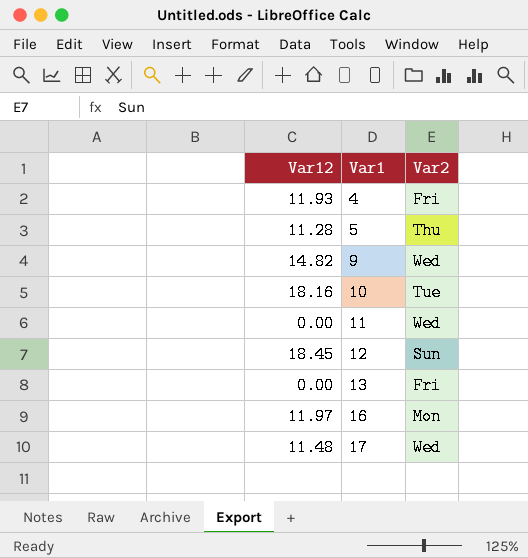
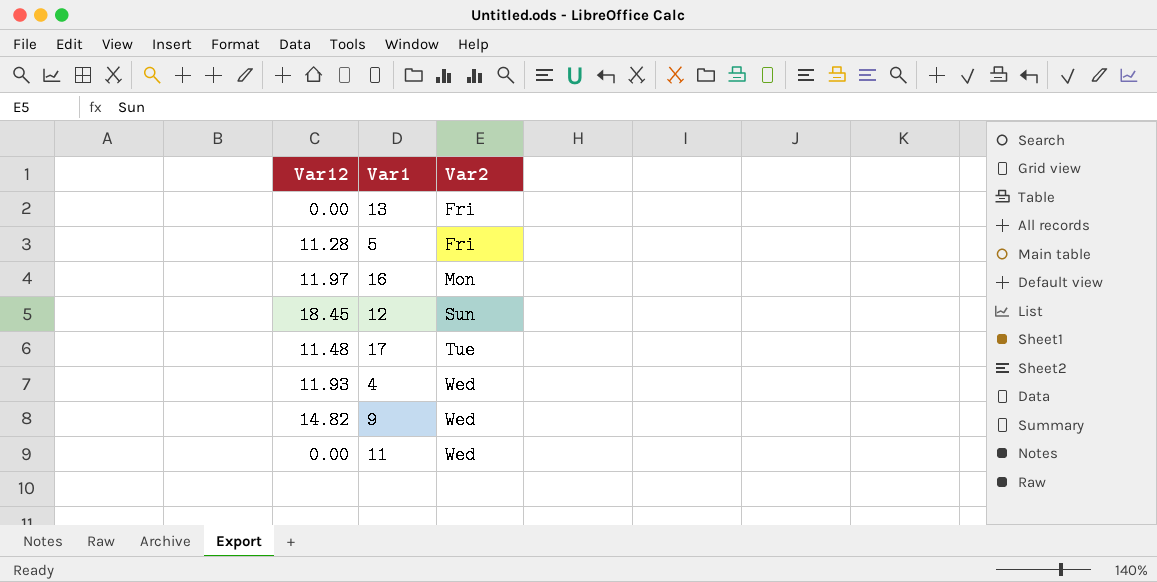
row order: Var1 ascending -> Var2 ascending
row 10: 18.16 | Tue -> none
5 | Var2: Thu -> Fri
17 | Var2: Wed -> Tue
4 | Var2: Fri -> Wed

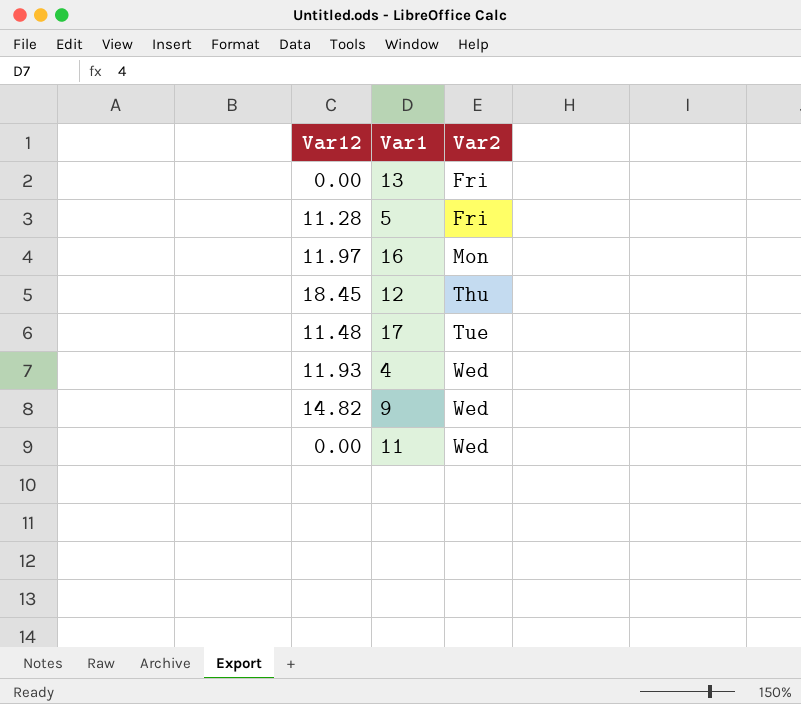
12 | Var2: Sun -> Thu

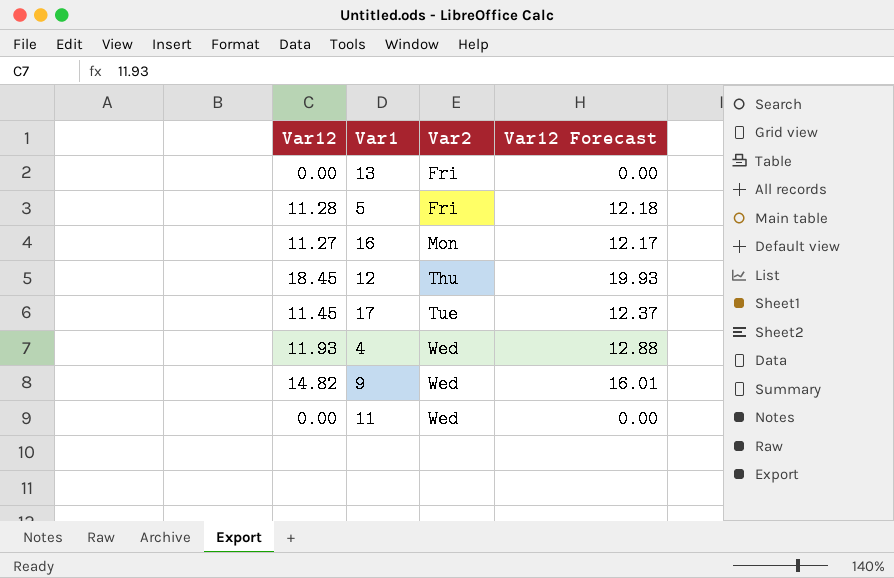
column Var12 Forecast | formula: none -> [Var12] * 1.08
16 | Var12: 11.97 -> 11.27
17 | Var12: 11.48 -> 11.45

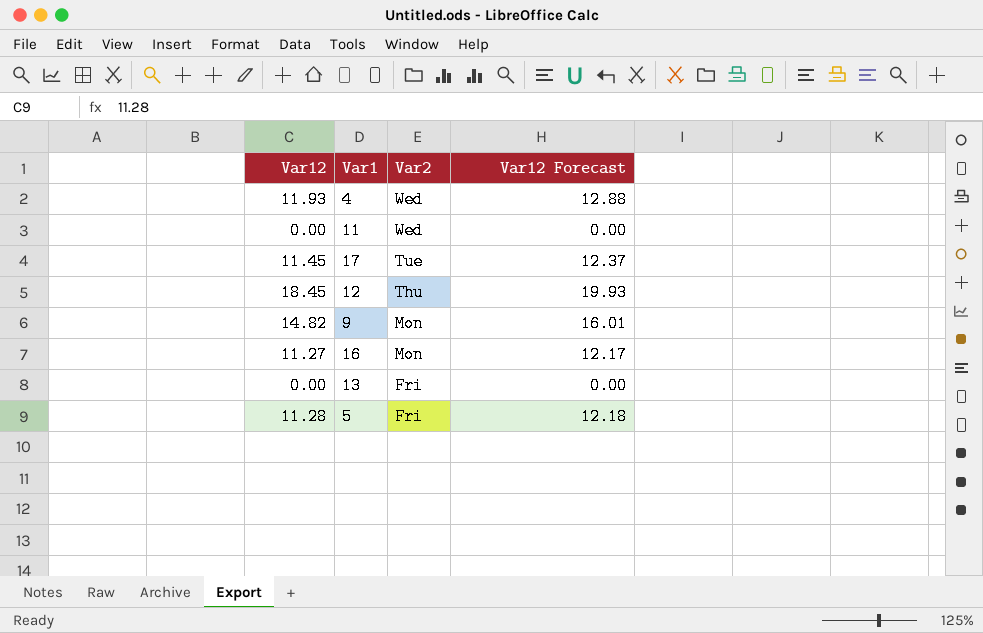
row order: Var2 ascending -> Var2 descending
9 | Var2: Wed -> Mon

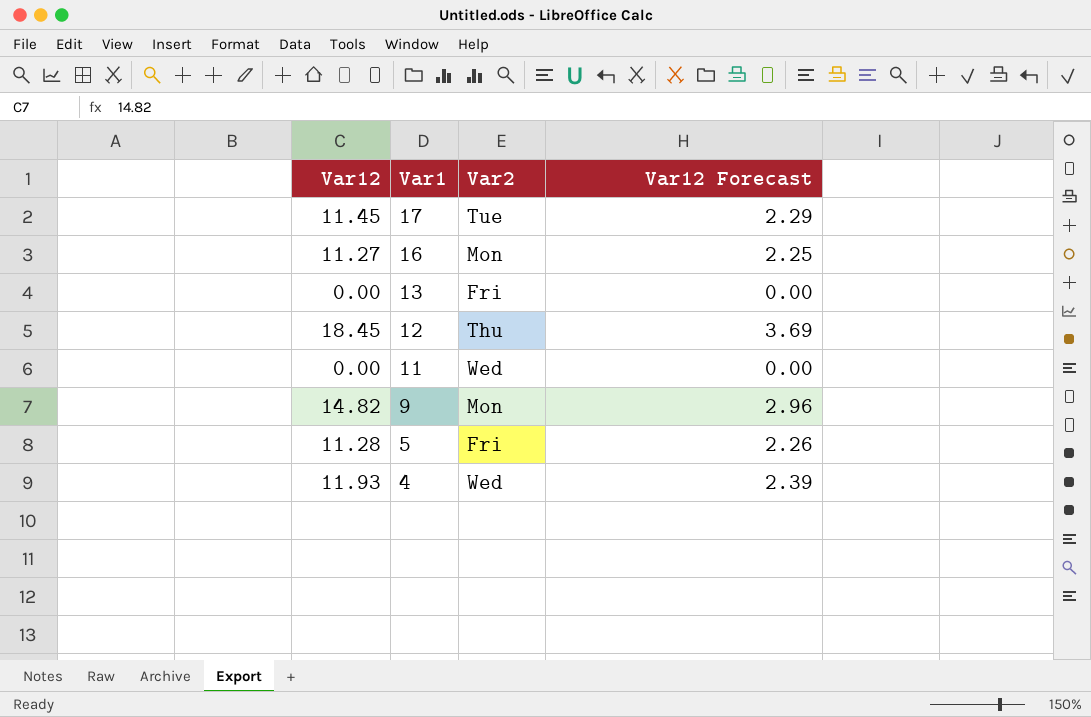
row order: Var2 descending -> Var1 descending
column Var12 Forecast | formula: [Var12] * 1.08 -> [Var12] * 0.2

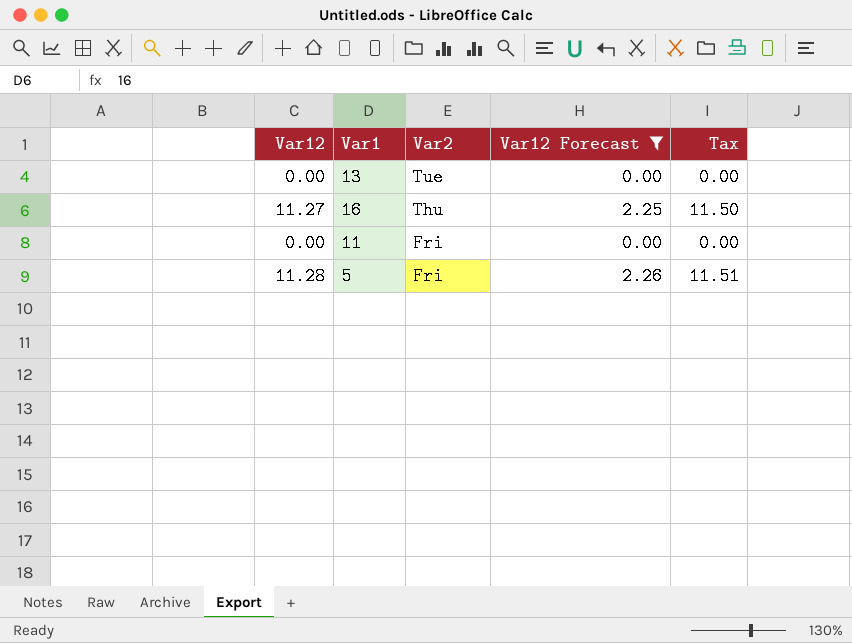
filter: none -> Var12 Forecast <= 2.26
row order: Var1 descending -> Var2 descending
column Tax | formula: none -> [Var12] * 1.02
13 | Var2: Fri -> Tue
16 | Var2: Mon -> Thu
11 | Var2: Wed -> Fri

